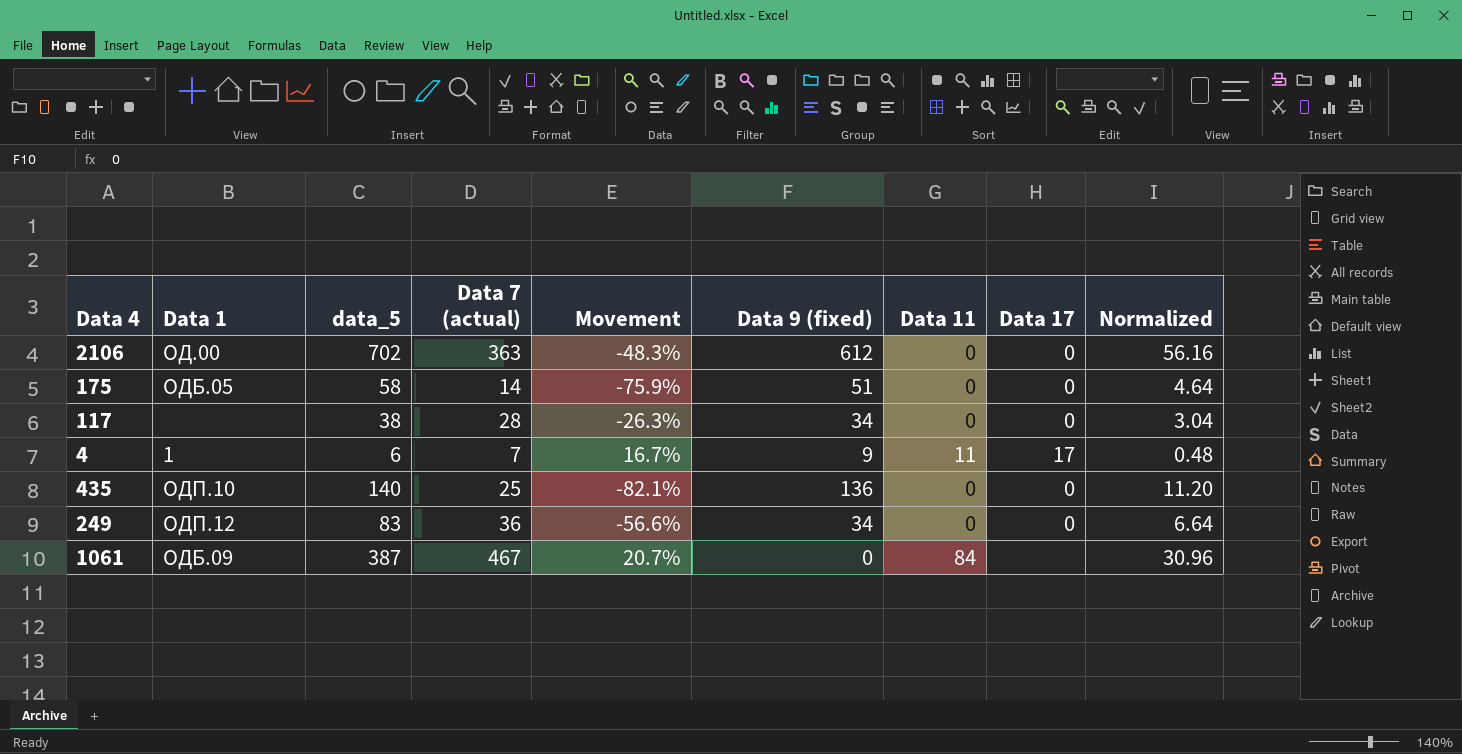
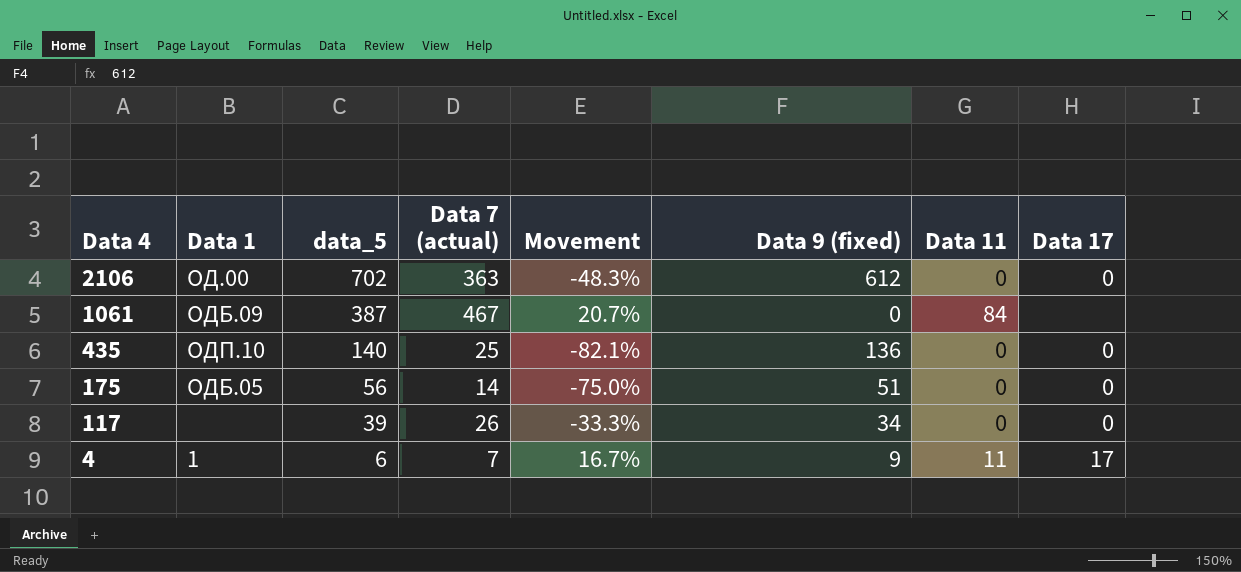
row order: none -> Data 4 descending
column Normalized | formula: [data_5] * 0.08 -> none
row 249: ОДП.12 | 83 | 36 | -56.6% | 34 | 0 | 0 | 6.64 -> none
175 | data_5: 58 -> 56
175 | Movement: -75.9% -> -75.0%
117 | data_5: 38 -> 39
117 | Data 7 (actual): 28 -> 26
117 | Movement: -26.3% -> -33.3%

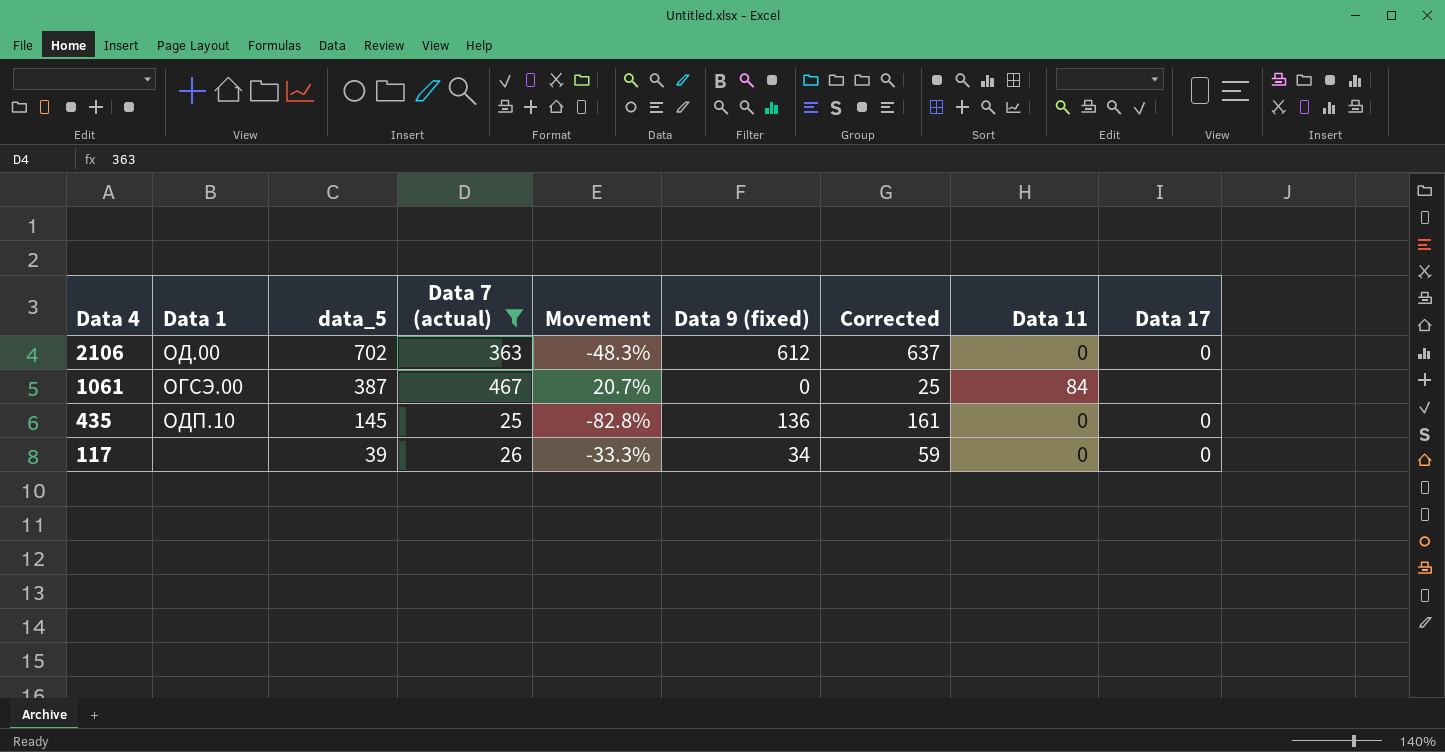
filter: none -> Data 7 (actual) >= 25
column Corrected | formula: none -> [Data 9 (fixed)] + 25
1061 | Data 1: ОДБ.09 -> ОГСЭ.00
435 | data_5: 140 -> 145
435 | Movement: -82.1% -> -82.8%

